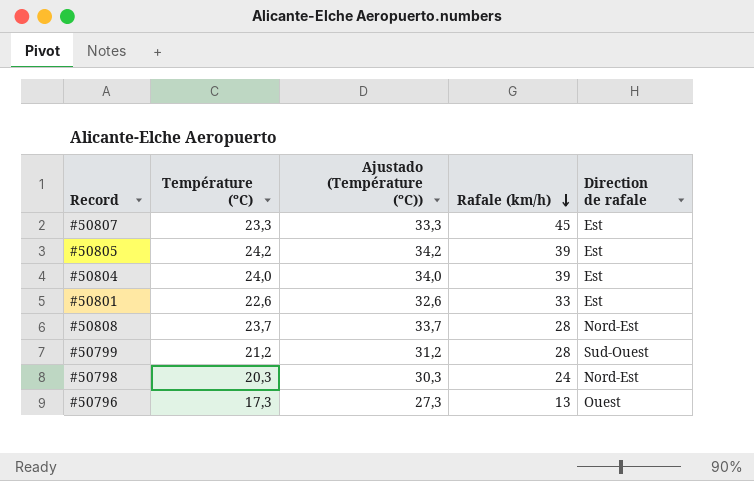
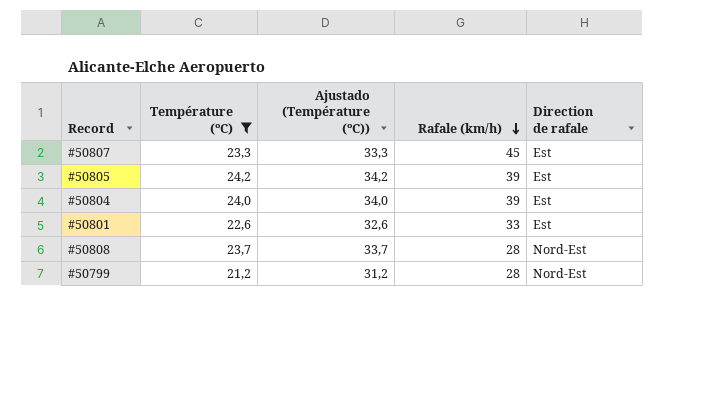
filter: none -> Température (ºC) >= 21,2
#50799 | Direction de rafale: Sud-Ouest -> Nord-Est

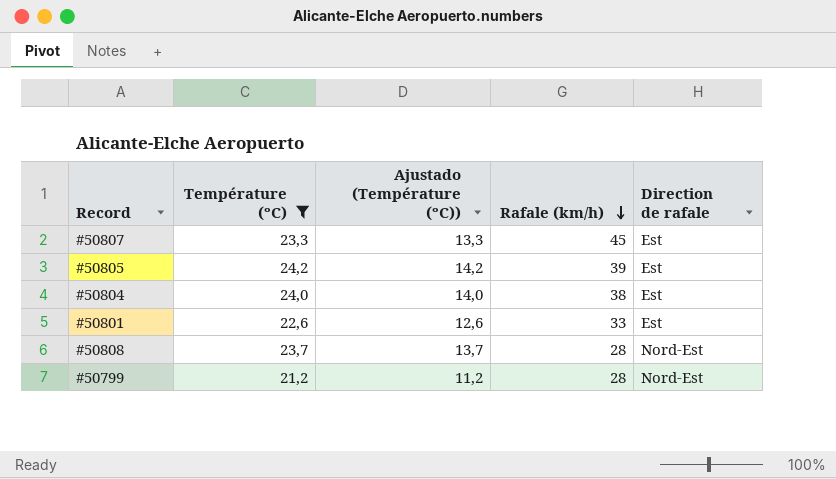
column Ajustado (Température (ºC)) | formula: [Température (ºC)] + 10 -> [Température (ºC)] - 10
#50804 | Rafale (km/h): 39 -> 38

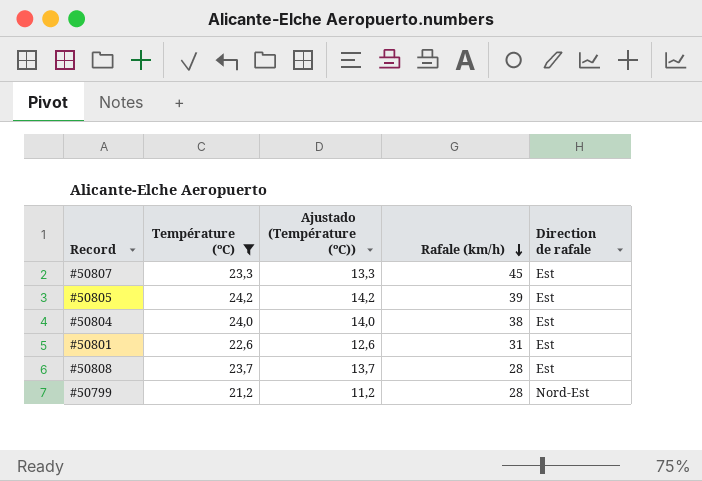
#50801 | Rafale (km/h): 33 -> 31
#50808 | Direction de rafale: Nord-Est -> Est

